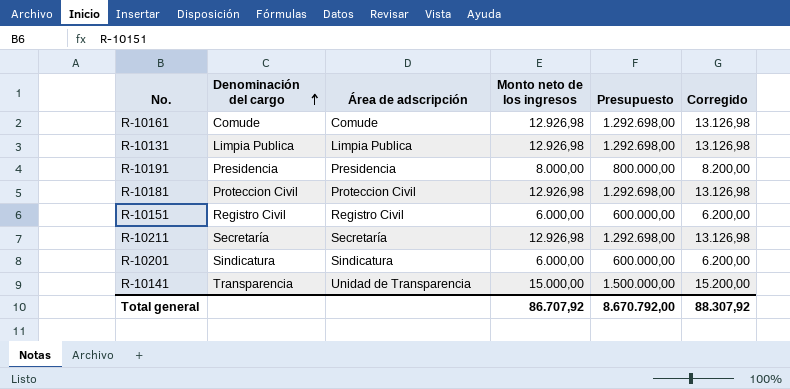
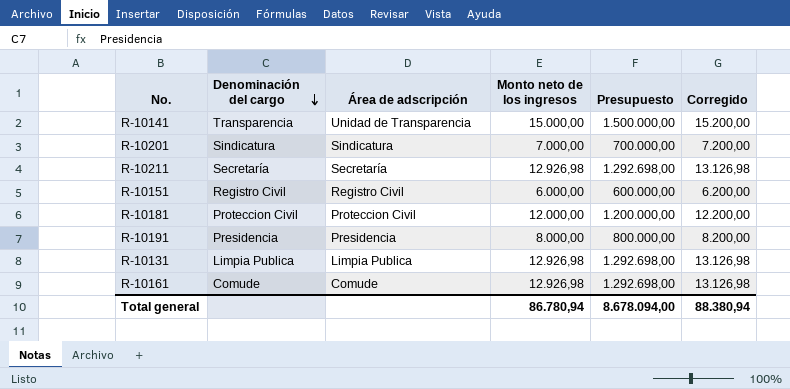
row order: Denominación del cargo ascending -> Denominación del cargo descending
R-10201 | Monto neto de los ingresos: 6.000,00 -> 7.000,00
R-10201 | Presupuesto: 600.000,00 -> 700.000,00
R-10201 | Corregido: 6.200,00 -> 7.200,00
R-10181 | Monto neto de los ingresos: 12.926,98 -> 12.000,00
R-10181 | Presupuesto: 1.292.698,00 -> 1.200.000,00
R-10181 | Corregido: 13.126,98 -> 12.200,00
Total general | Monto neto de los ingresos: 86.707,92 -> 86.780,94
Total general | Presupuesto: 8.670.792,00 -> 8.678.094,00
Total general | Corregido: 88.307,92 -> 88.380,94

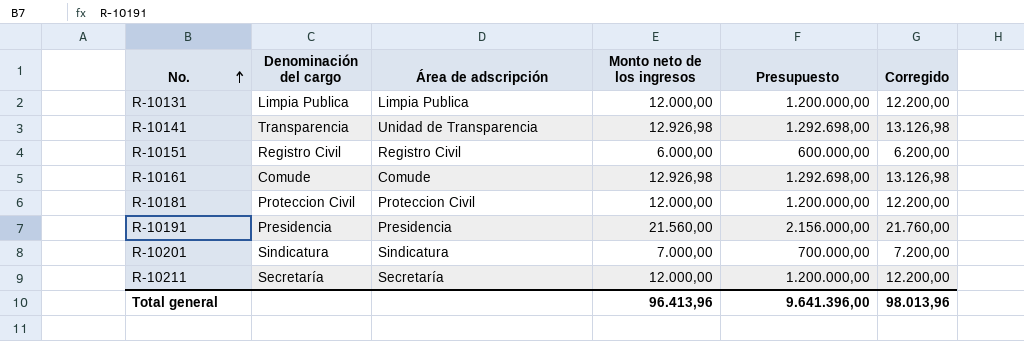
row order: Denominación del cargo descending -> No. ascending
R-10131 | Monto neto de los ingresos: 12.926,98 -> 12.000,00
R-10131 | Presupuesto: 1.292.698,00 -> 1.200.000,00
R-10131 | Corregido: 13.126,98 -> 12.200,00
R-10141 | Monto neto de los ingresos: 15.000,00 -> 12.926,98
R-10141 | Presupuesto: 1.500.000,00 -> 1.292.698,00
R-10141 | Corregido: 15.200,00 -> 13.126,98
R-10191 | Monto neto de los ingresos: 8.000,00 -> 21.560,00
R-10191 | Presupuesto: 800.000,00 -> 2.156.000,00
R-10191 | Corregido: 8.200,00 -> 21.760,00
R-10211 | Monto neto de los ingresos: 12.926,98 -> 12.000,00
R-10211 | Presupuesto: 1.292.698,00 -> 1.200.000,00
R-10211 | Corregido: 13.126,98 -> 12.200,00
Total general | Monto neto de los ingresos: 86.780,94 -> 96.413,96
Total general | Presupuesto: 8.678.094,00 -> 9.641.396,00
Total general | Corregido: 88.380,94 -> 98.013,96

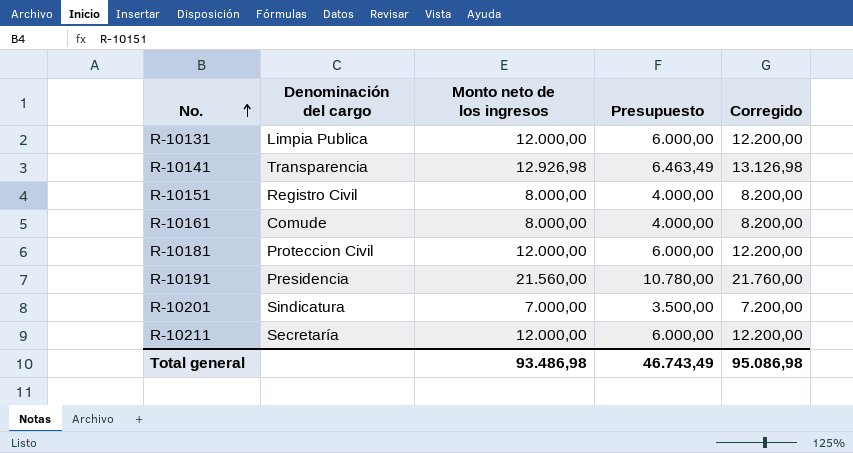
column Área de adscripción | position: 3 -> none
column Presupuesto | formula: [Monto neto de los ingresos] * 100 -> [Monto neto de los ingresos] * 0,5
R-10151 | Monto neto de los ingresos: 6.000,00 -> 8.000,00
R-10151 | Corregido: 6.200,00 -> 8.200,00
R-10161 | Monto neto de los ingresos: 12.926,98 -> 8.000,00
R-10161 | Corregido: 13.126,98 -> 8.200,00
Total general | Monto neto de los ingresos: 96.413,96 -> 93.486,98
Total general | Presupuesto: 9.641.396,00 -> 46.743,49
Total general | Corregido: 98.013,96 -> 95.086,98

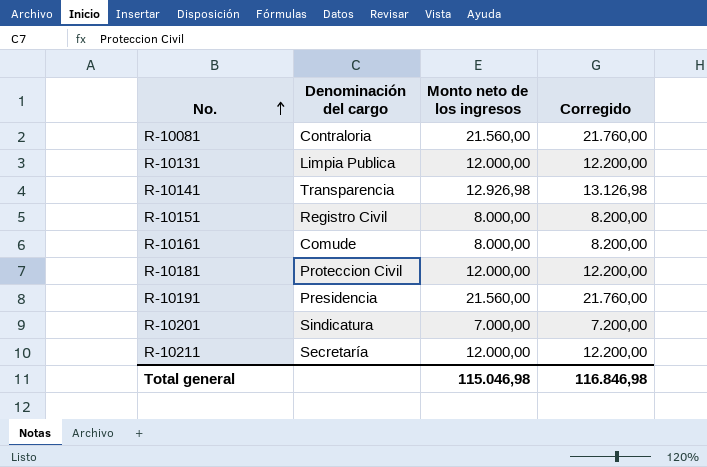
column Presupuesto | formula: [Monto neto de los ingresos] * 0,5 -> none
row R-10081: none -> Contraloria | 21.560,00 | 21.760,00
Total general | Monto neto de los ingresos: 93.486,98 -> 115.046,98
Total general | Corregido: 95.086,98 -> 116.846,98

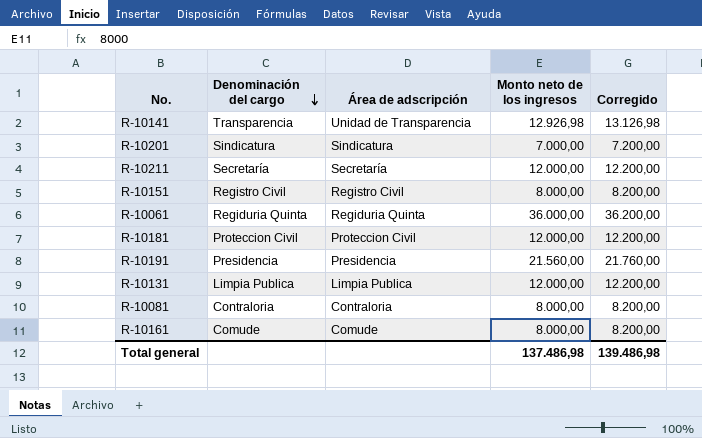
row order: No. ascending -> Denominación del cargo descending
column Área de adscripción | position: none -> 3
row R-10061: none -> Regiduria Quinta | Regiduria Quinta | 36.000,00 | 36.200,00
R-10081 | Monto neto de los ingresos: 21.560,00 -> 8.000,00
R-10081 | Corregido: 21.760,00 -> 8.200,00
Total general | Monto neto de los ingresos: 115.046,98 -> 137.486,98
Total general | Corregido: 116.846,98 -> 139.486,98

